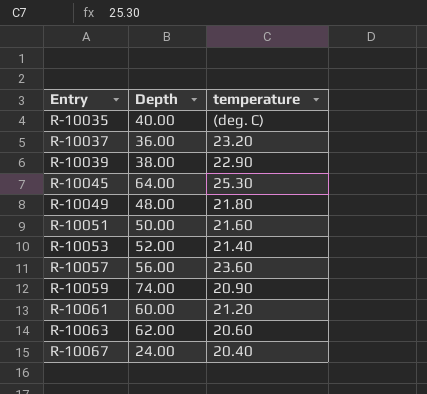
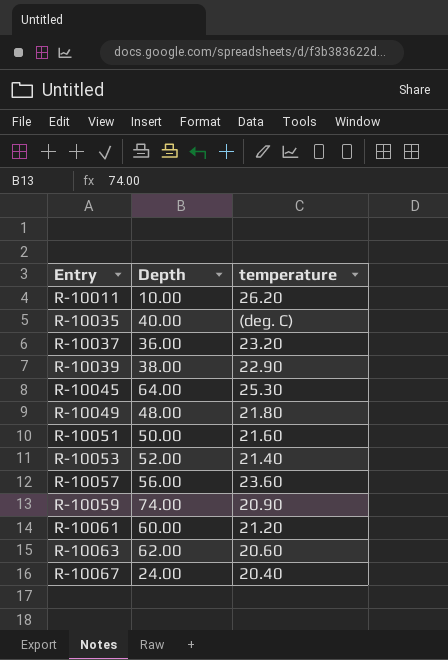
row R-10011: none -> 10.00 | 26.20

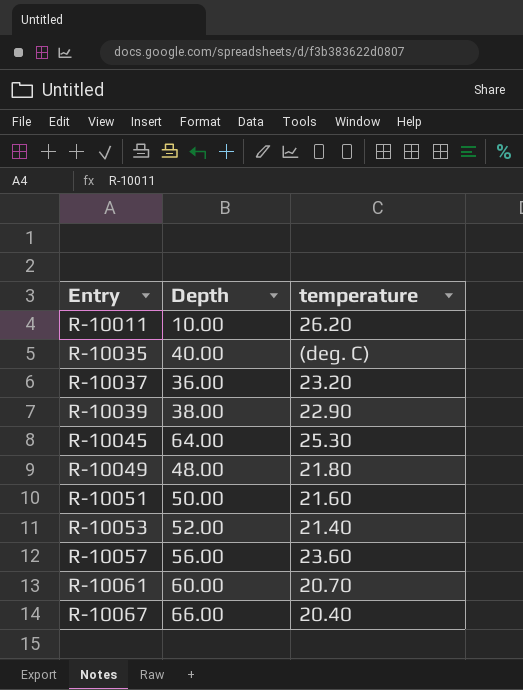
row R-10059: 74.00 | 20.90 -> none
row R-10063: 62.00 | 20.60 -> none
R-10061 | temperature: 21.20 -> 20.70
R-10067 | Depth: 24.00 -> 66.00

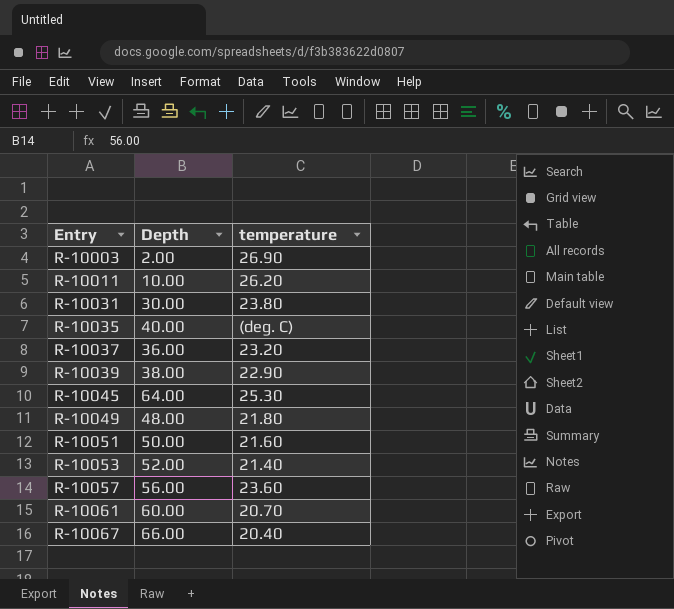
row R-10003: none -> 2.00 | 26.90
row R-10031: none -> 30.00 | 23.80

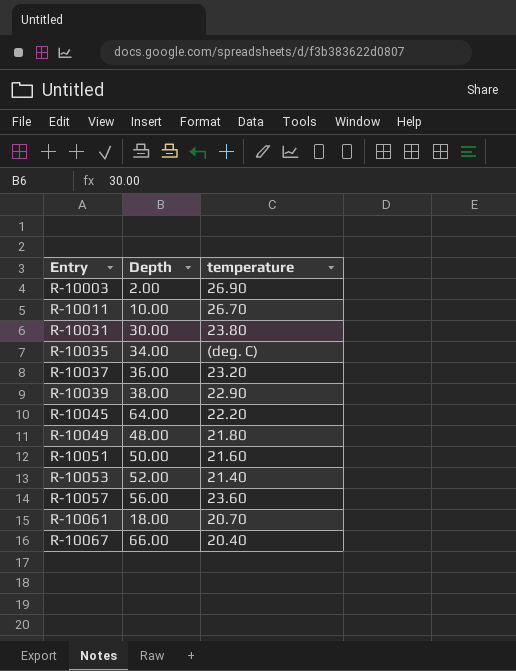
R-10011 | temperature: 26.20 -> 26.70
R-10035 | Depth: 40.00 -> 34.00
R-10045 | temperature: 25.30 -> 22.20
R-10061 | Depth: 60.00 -> 18.00

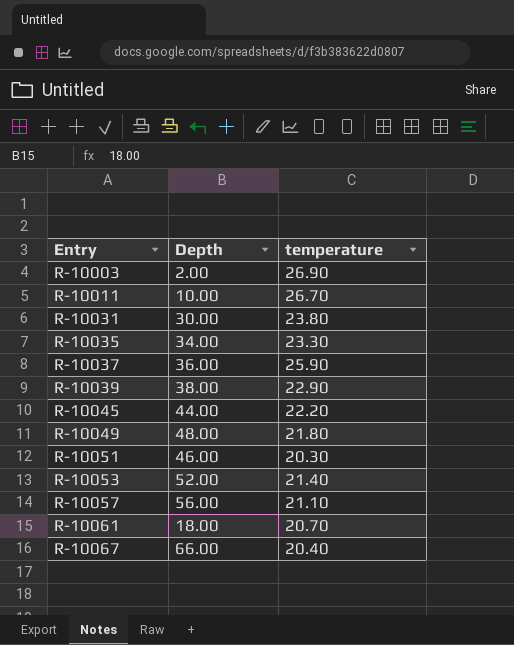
R-10035 | temperature: (deg. C) -> 23.30
R-10037 | temperature: 23.20 -> 25.90
R-10045 | Depth: 64.00 -> 44.00
R-10051 | Depth: 50.00 -> 46.00
R-10051 | temperature: 21.60 -> 20.30
R-10057 | temperature: 23.60 -> 21.10

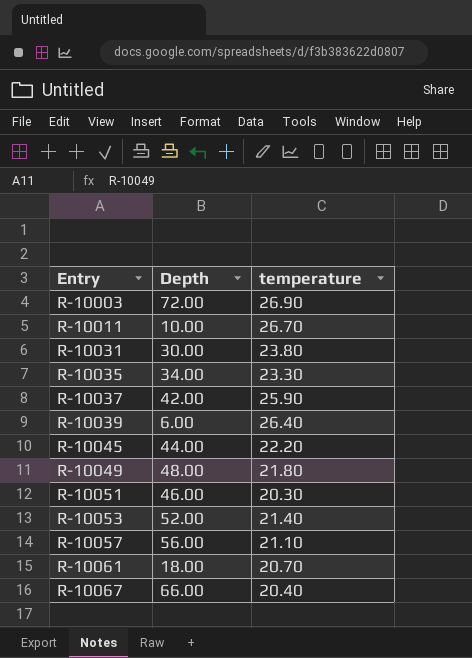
R-10003 | Depth: 2.00 -> 72.00
R-10037 | Depth: 36.00 -> 42.00
R-10039 | Depth: 38.00 -> 6.00
R-10039 | temperature: 22.90 -> 26.40

